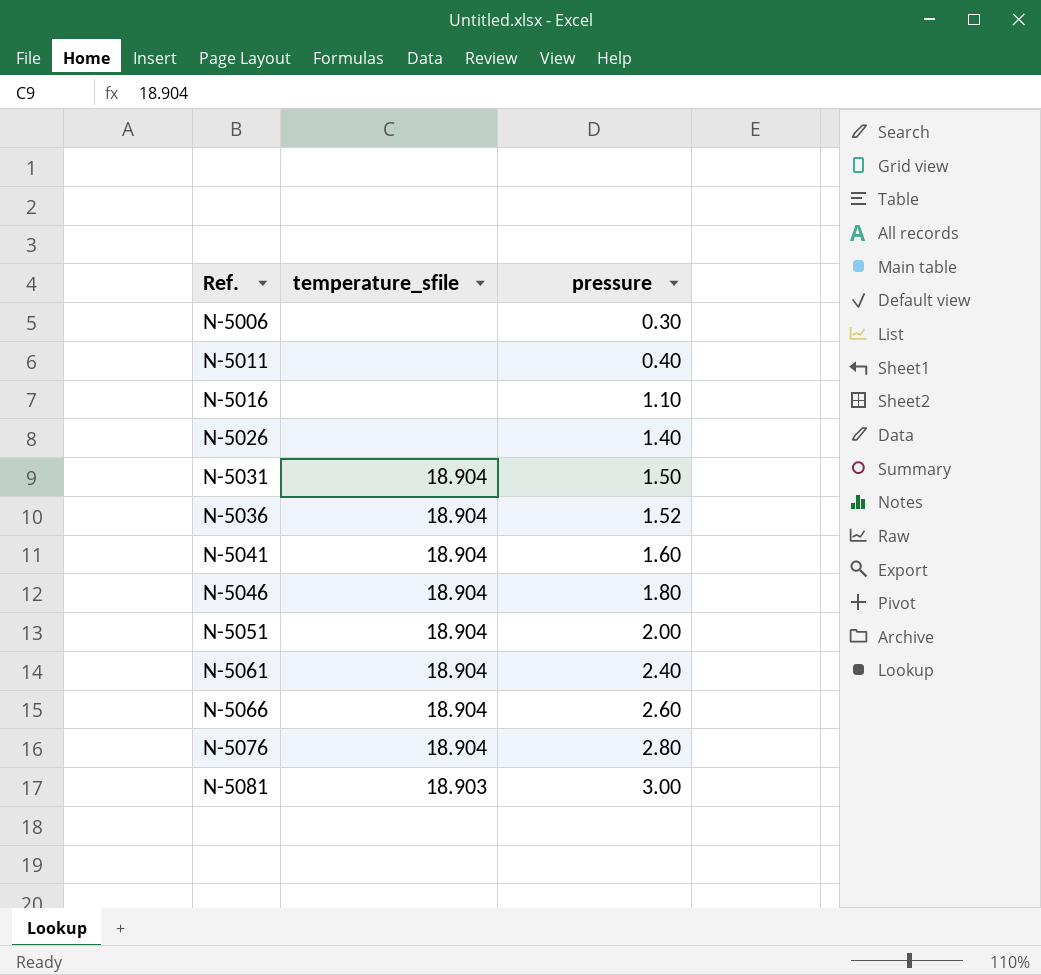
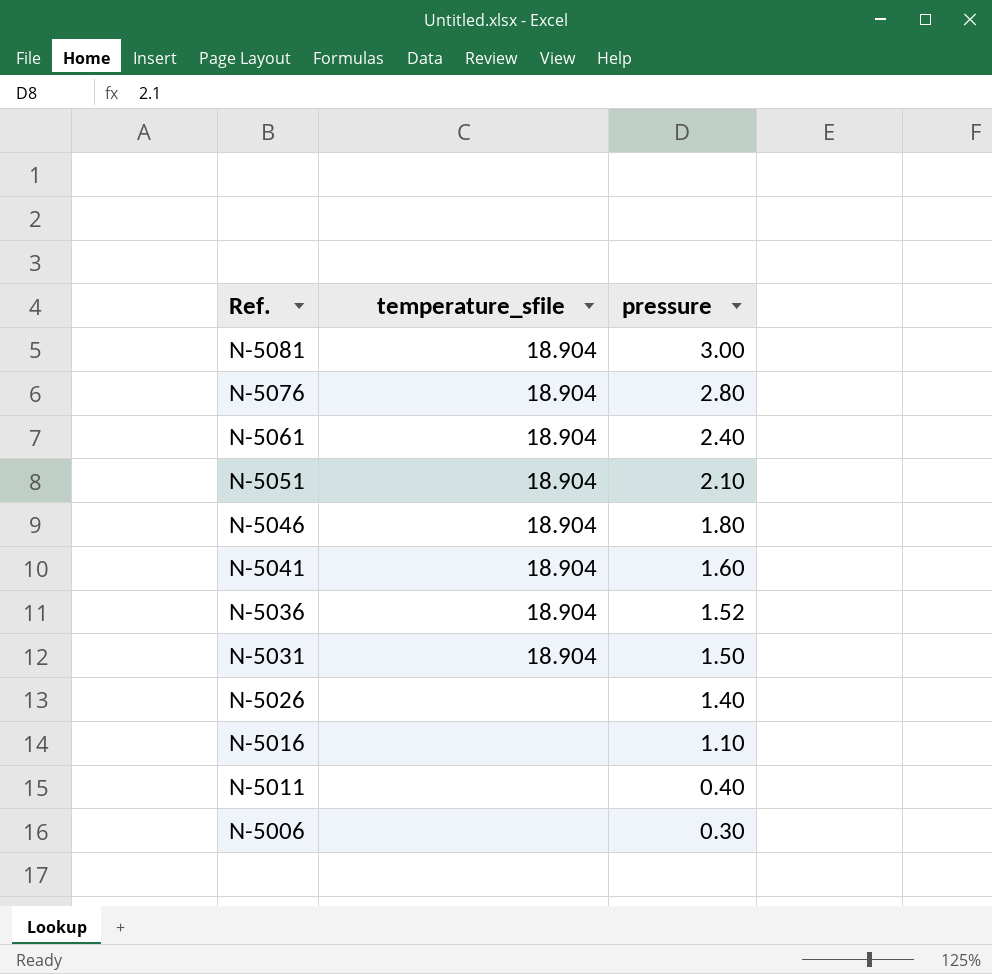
row order: Ref. ascending -> Ref. descending
row N-5066: 18.904 | 2.60 -> none
N-5081 | temperature_sfile: 18.903 -> 18.904
N-5051 | pressure: 2.00 -> 2.10

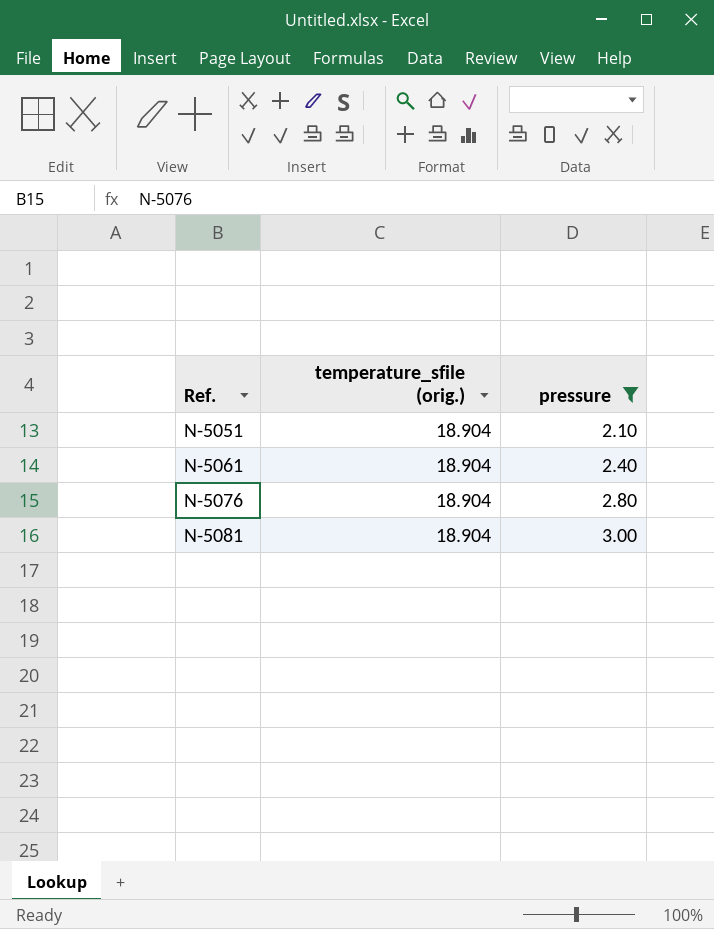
filter: none -> pressure >= 2.10
row order: Ref. descending -> Ref. ascending
column name: temperature_sfile -> temperature_sfile (orig.)

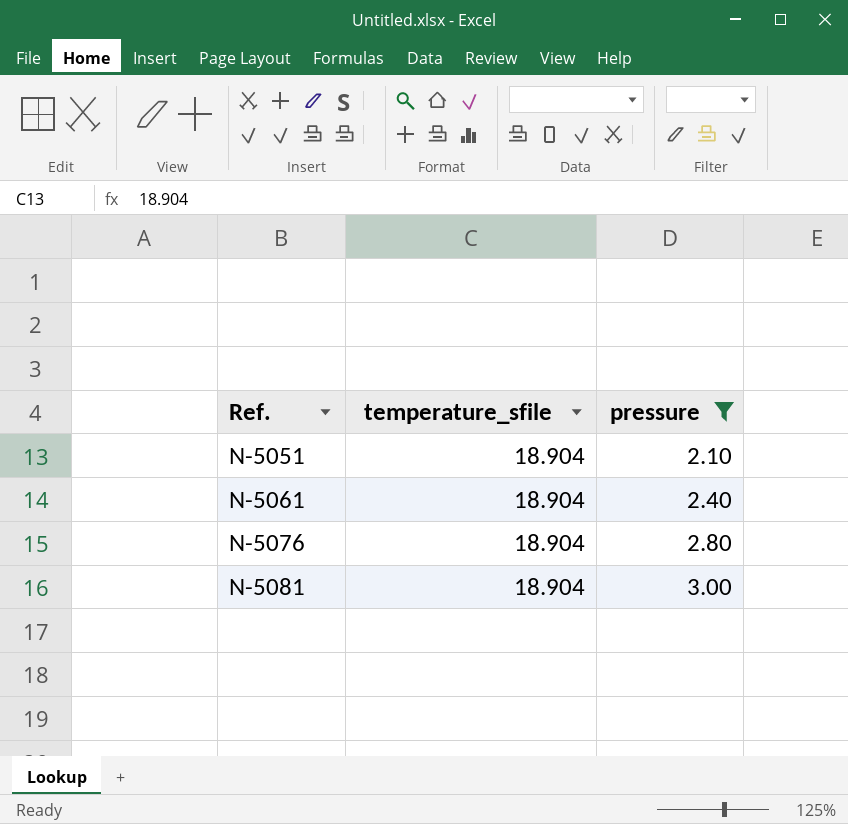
column name: temperature_sfile (orig.) -> temperature_sfile

